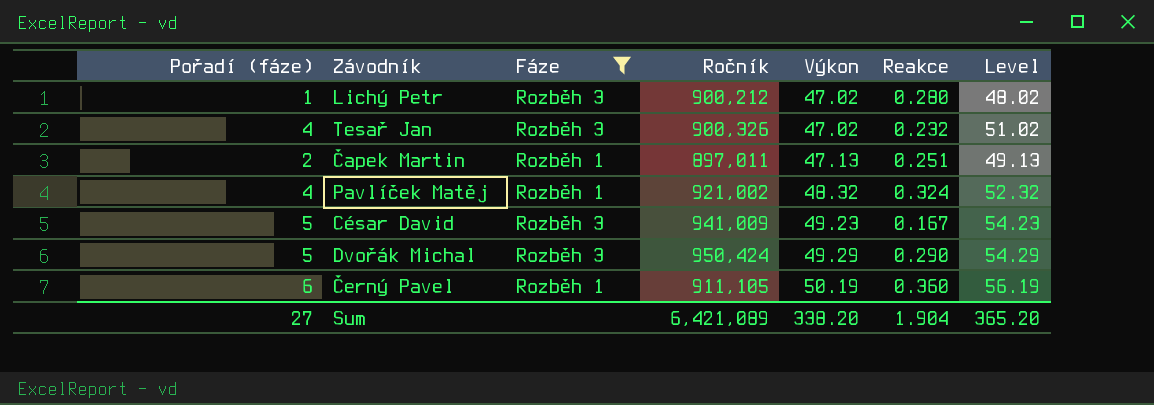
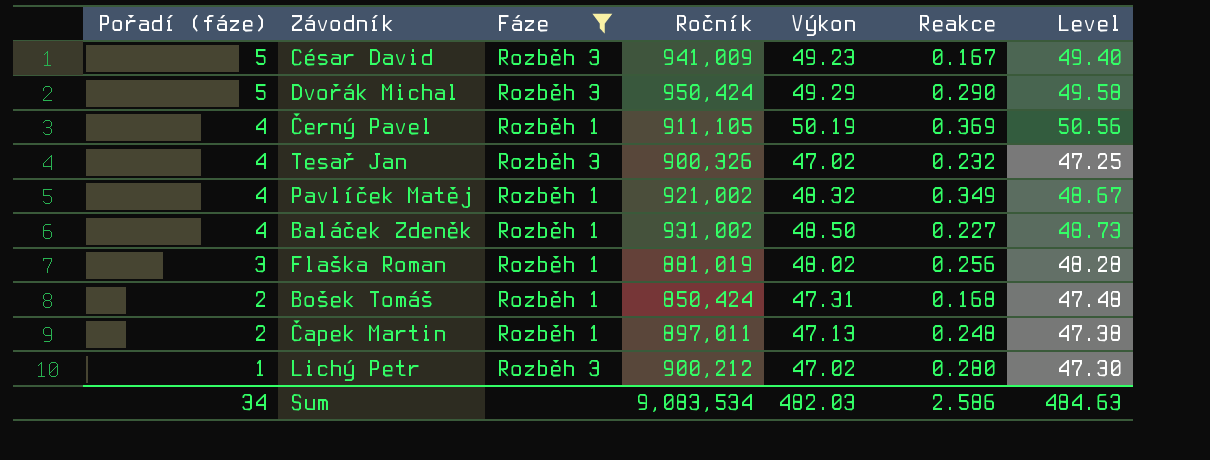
row order: Výkon ascending -> Pořadí (fáze) descending
column Level | formula: [Pořadí (fáze)] + [Výkon] -> [Výkon] + [Reakce]
Černý Pavel | Pořadí (fáze): 6 -> 4
Černý Pavel | Reakce: 0.360 -> 0.369
Pavlíček Matěj | Reakce: 0.324 -> 0.349
row Baláček Zdeněk: none -> 4 | Rozběh 1 | 931,002 | 48.50 | 0.227 | 48.73
row Flaška Roman: none -> 3 | Rozběh 1 | 881,019 | 48.02 | 0.256 | 48.28
row Bošek Tomáš: none -> 2 | Rozběh 1 | 850,424 | 47.31 | 0.168 | 47.48
Čapek Martin | Reakce: 0.251 -> 0.248
Sum | Pořadí (fáze): 27 -> 34
Sum | Ročník: 6,421,089 -> 9,083,534
Sum | Výkon: 338.20 -> 482.03
Sum | Reakce: 1.904 -> 2.586
Sum | Level: 365.20 -> 484.63

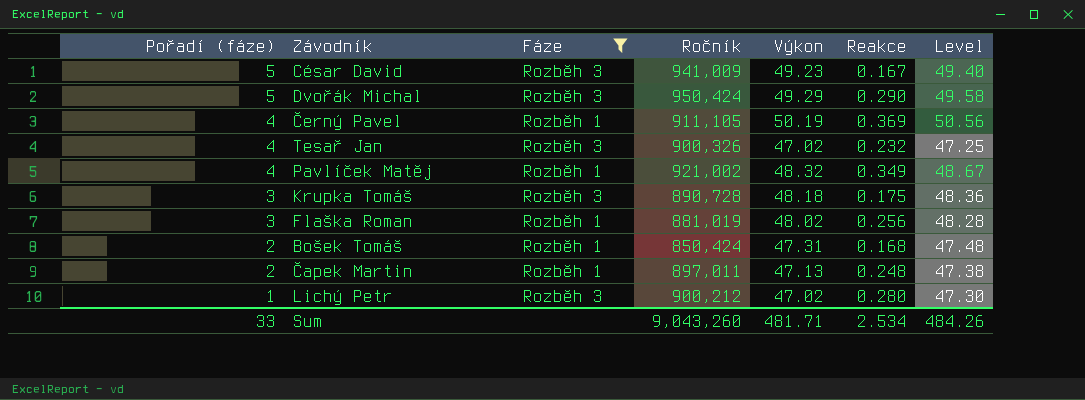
row Baláček Zdeněk: 4 | Rozběh 1 | 931,002 | 48.50 | 0.227 | 48.73 -> none
row Krupka Tomáš: none -> 3 | Rozběh 3 | 890,728 | 48.18 | 0.175 | 48.36
Sum | Pořadí (fáze): 34 -> 33
Sum | Ročník: 9,083,534 -> 9,043,260
Sum | Výkon: 482.03 -> 481.71
Sum | Reakce: 2.586 -> 2.534
Sum | Level: 484.63 -> 484.26

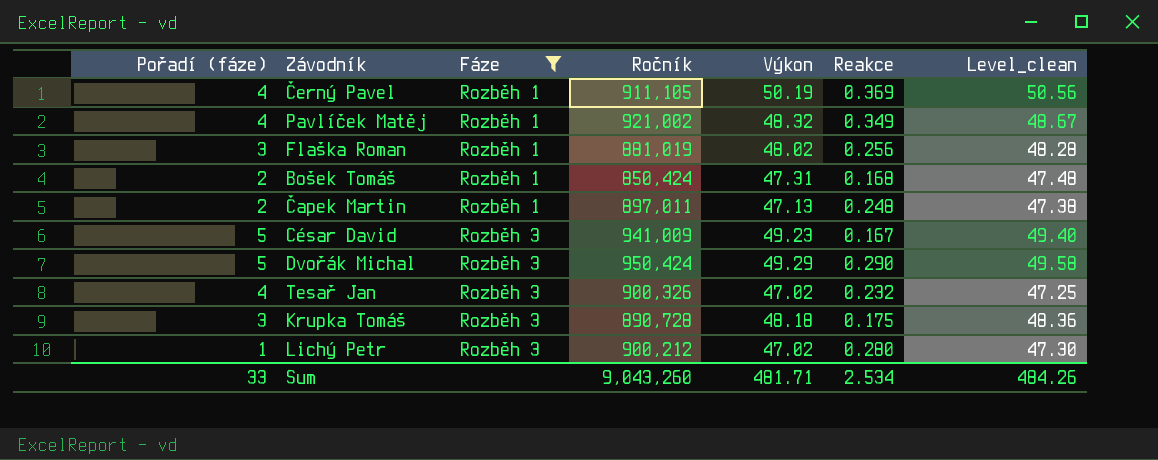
row order: Pořadí (fáze) descending -> Fáze ascending
column name: Level -> Level_clean

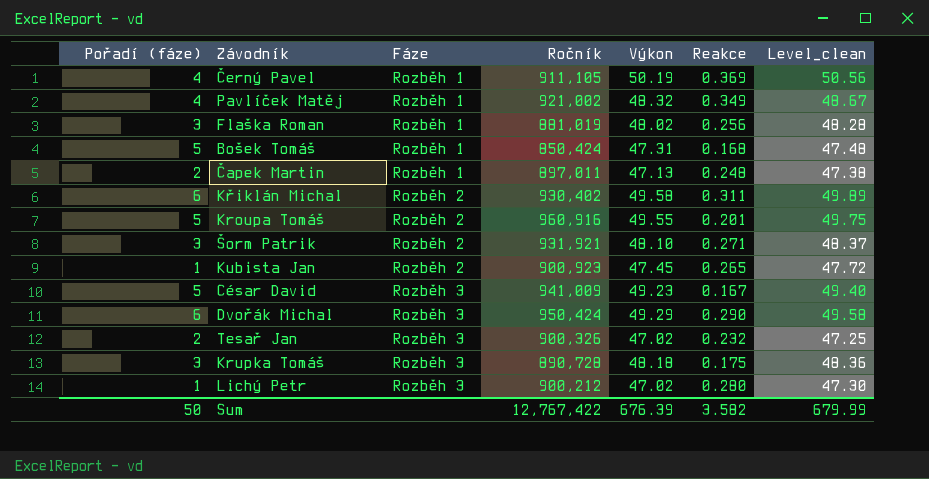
filter: Fáze != Rozběh 2 -> none
Bošek Tomáš | Pořadí (fáze): 2 -> 5
Dvořák Michal | Pořadí (fáze): 5 -> 6
Tesař Jan | Pořadí (fáze): 4 -> 2
Sum | Pořadí (fáze): 33 -> 50
Sum | Ročník: 9,043,260 -> 12,767,422
Sum | Výkon: 481.71 -> 676.39
Sum | Reakce: 2.534 -> 3.582
Sum | Level_clean: 484.26 -> 679.99

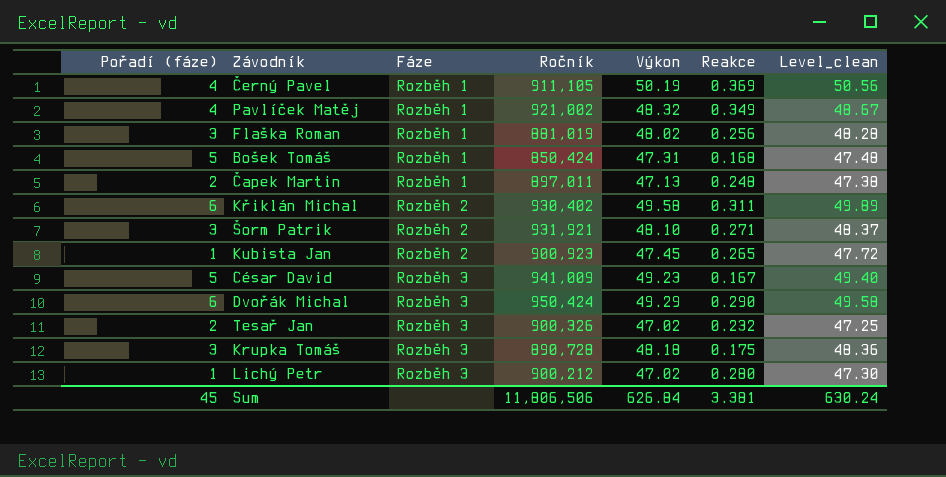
row Kroupa Tomáš: 5 | Rozběh 2 | 960,916 | 49.55 | 0.201 | 49.75 -> none
Sum | Pořadí (fáze): 50 -> 45
Sum | Ročník: 12,767,422 -> 11,806,506
Sum | Výkon: 676.39 -> 626.84
Sum | Reakce: 3.582 -> 3.381
Sum | Level_clean: 679.99 -> 630.24

